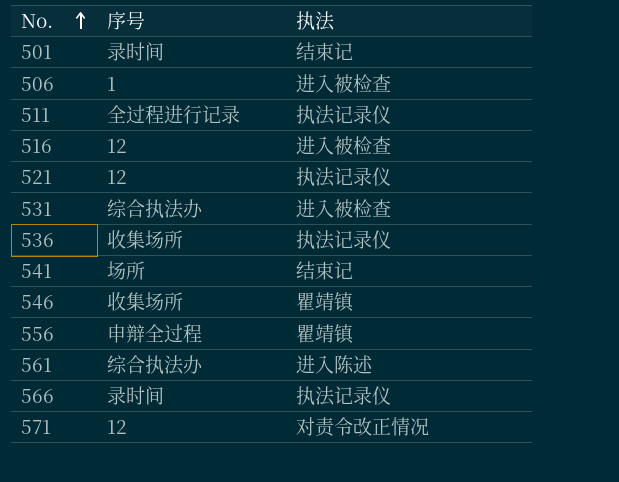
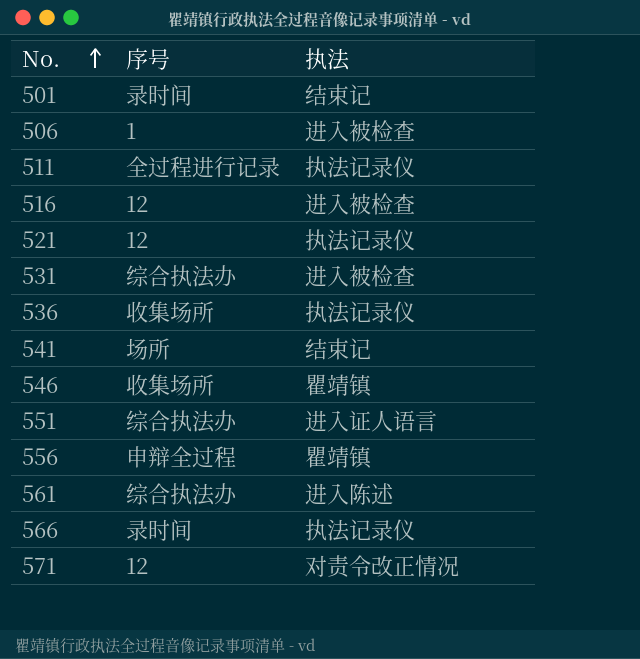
row 551: none -> 综合执法办 | 进入证人语言

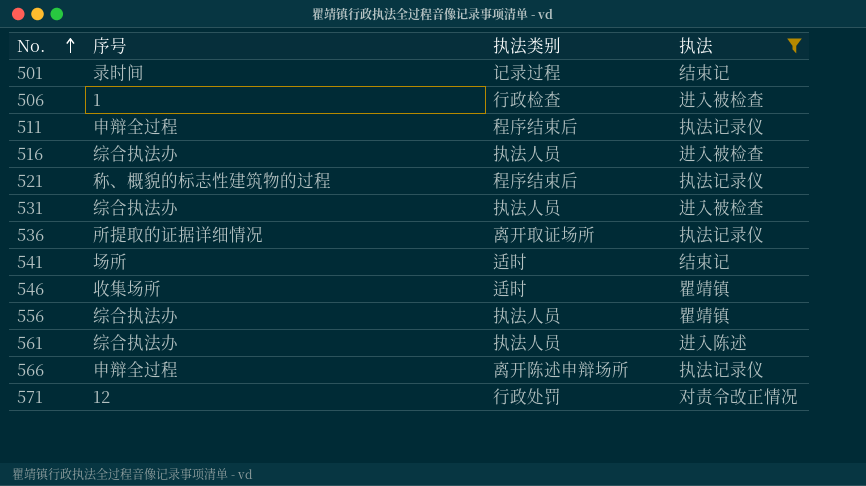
filter: none -> 执法 != 进入证人语言
column 执法类别 | position: none -> 3
511 | 序号: 全过程进行记录 -> 申辩全过程
516 | 序号: 12 -> 综合执法办
521 | 序号: 12 -> 称、概貌的标志性建筑物的过程
536 | 序号: 收集场所 -> 所提取的证据详细情况
556 | 序号: 申辩全过程 -> 综合执法办
566 | 序号: 录时间 -> 申辩全过程

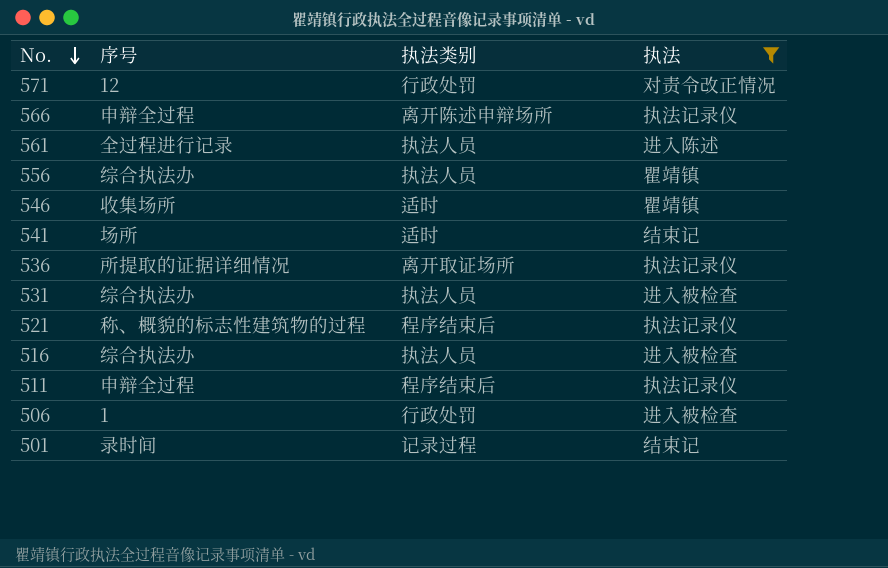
row order: No. ascending -> No. descending
561 | 序号: 综合执法办 -> 全过程进行记录
506 | 执法类别: 行政检查 -> 行政处罚

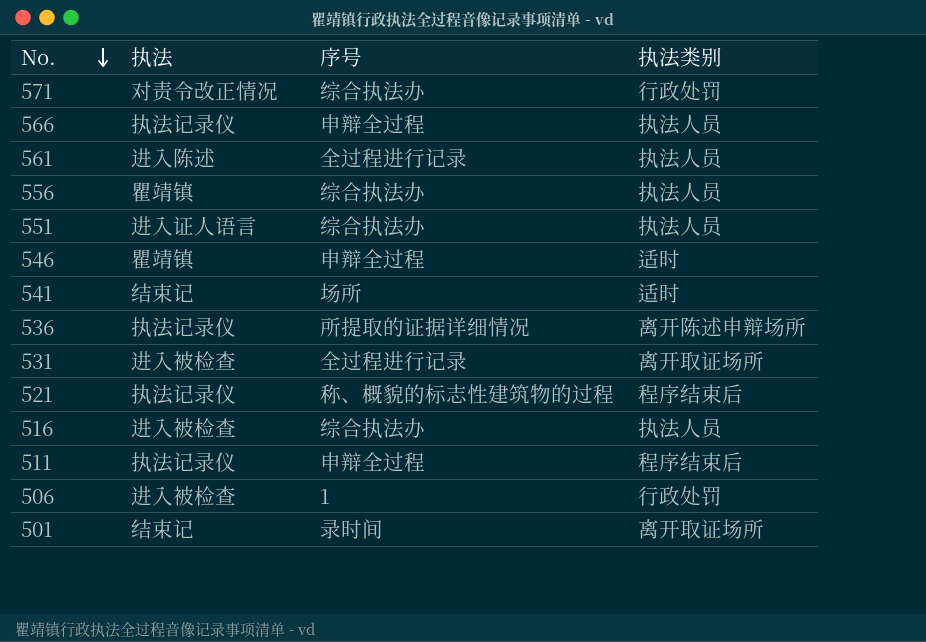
filter: 执法 != 进入证人语言 -> none
column 执法 | position: 4 -> 2
571 | 序号: 12 -> 综合执法办
566 | 执法类别: 离开陈述申辩场所 -> 执法人员
546 | 序号: 收集场所 -> 申辩全过程
536 | 执法类别: 离开取证场所 -> 离开陈述申辩场所
531 | 序号: 综合执法办 -> 全过程进行记录
531 | 执法类别: 执法人员 -> 离开取证场所
501 | 执法类别: 记录过程 -> 离开取证场所

